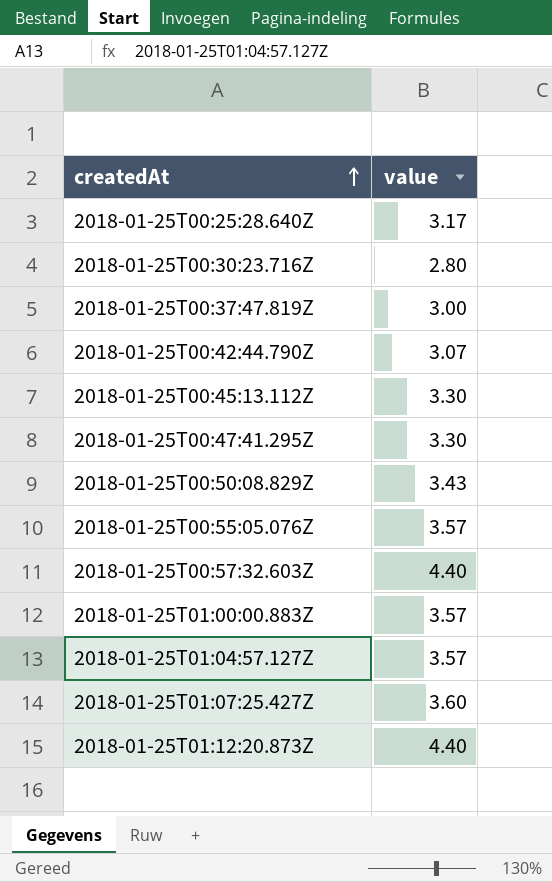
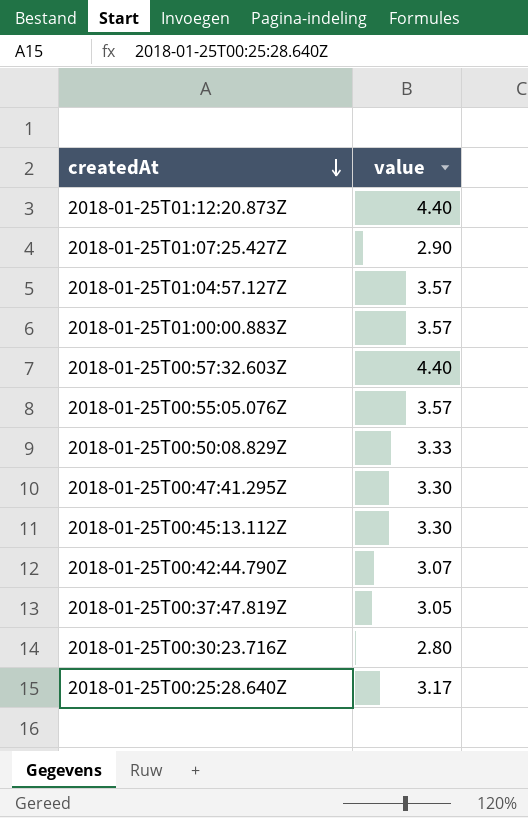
row order: createdAt ascending -> createdAt descending
2018-01-25T01:07:25.427Z | value: 3.60 -> 2.90
2018-01-25T00:50:08.829Z | value: 3.43 -> 3.33
2018-01-25T00:37:47.819Z | value: 3.00 -> 3.05

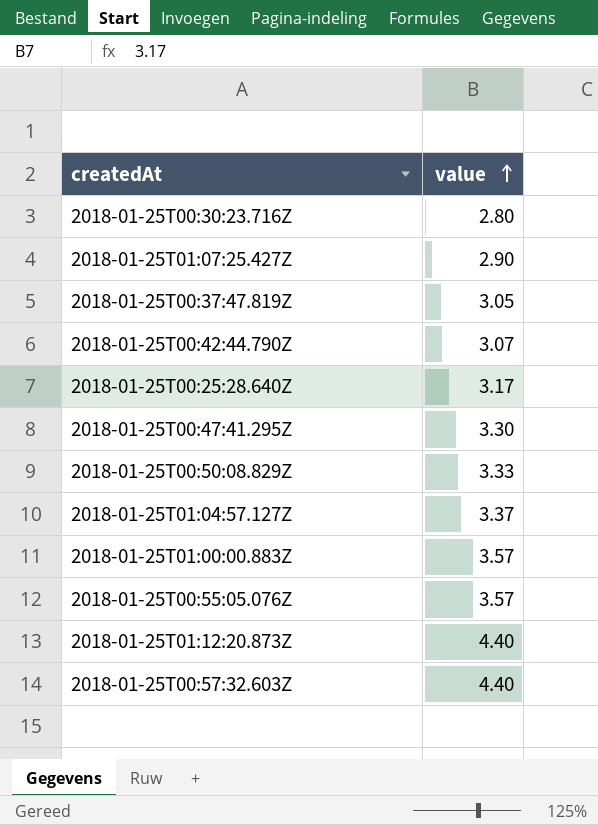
row order: createdAt descending -> value ascending
row 2018-01-25T00:45:13.112Z: 3.30 -> none
2018-01-25T01:04:57.127Z | value: 3.57 -> 3.37

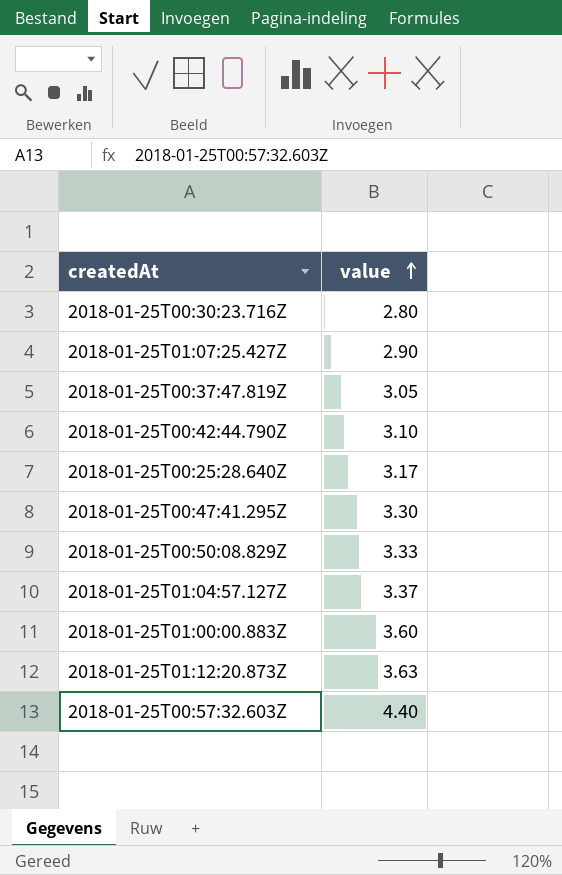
row 2018-01-25T00:55:05.076Z: 3.57 -> none
2018-01-25T00:42:44.790Z | value: 3.07 -> 3.10
2018-01-25T01:00:00.883Z | value: 3.57 -> 3.60
2018-01-25T01:12:20.873Z | value: 4.40 -> 3.63

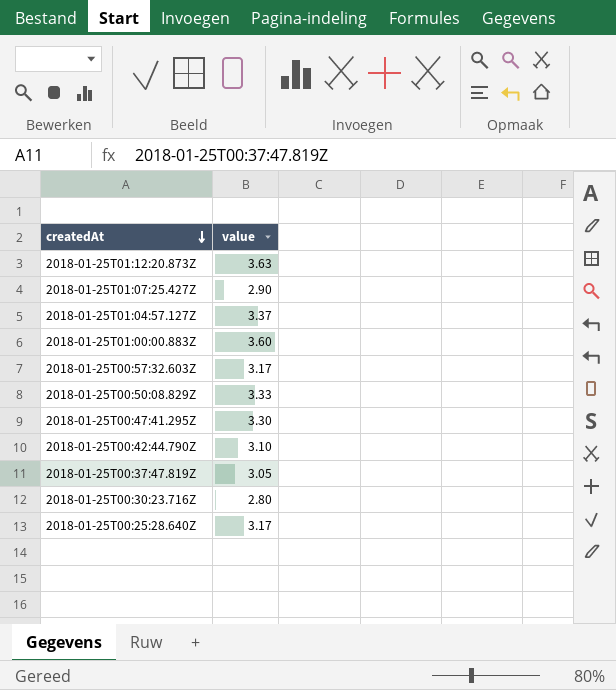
row order: value ascending -> createdAt descending
2018-01-25T00:57:32.603Z | value: 4.40 -> 3.17

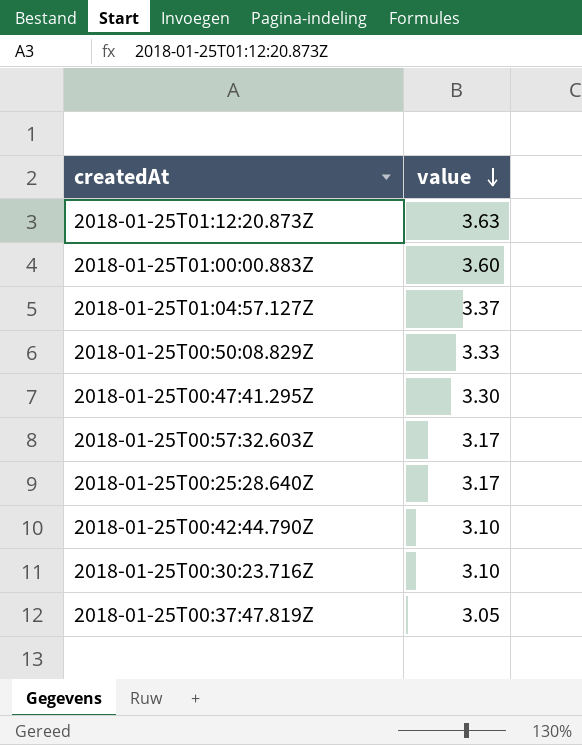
row order: createdAt descending -> value descending
row 2018-01-25T01:07:25.427Z: 2.90 -> none
2018-01-25T00:30:23.716Z | value: 2.80 -> 3.10

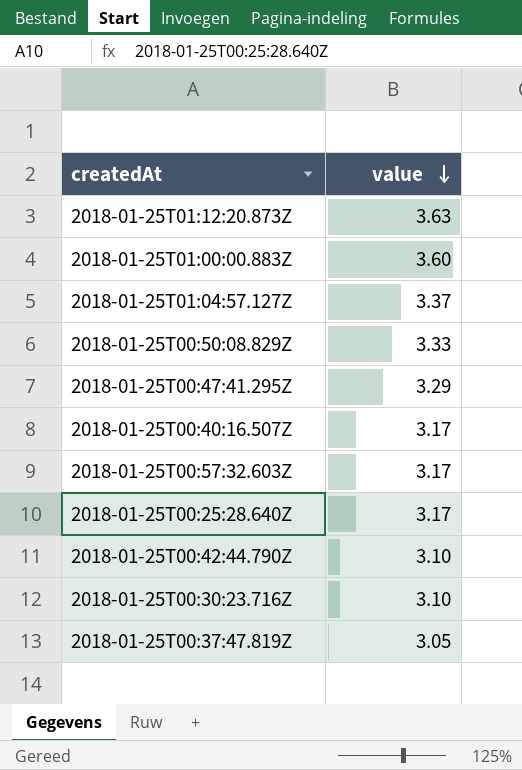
2018-01-25T00:47:41.295Z | value: 3.30 -> 3.29
row 2018-01-25T00:40:16.507Z: none -> 3.17

